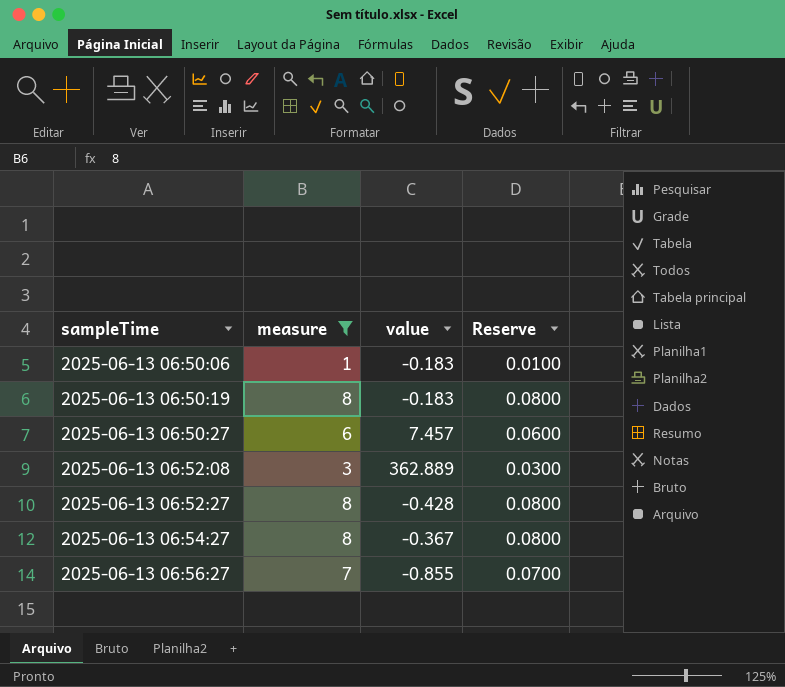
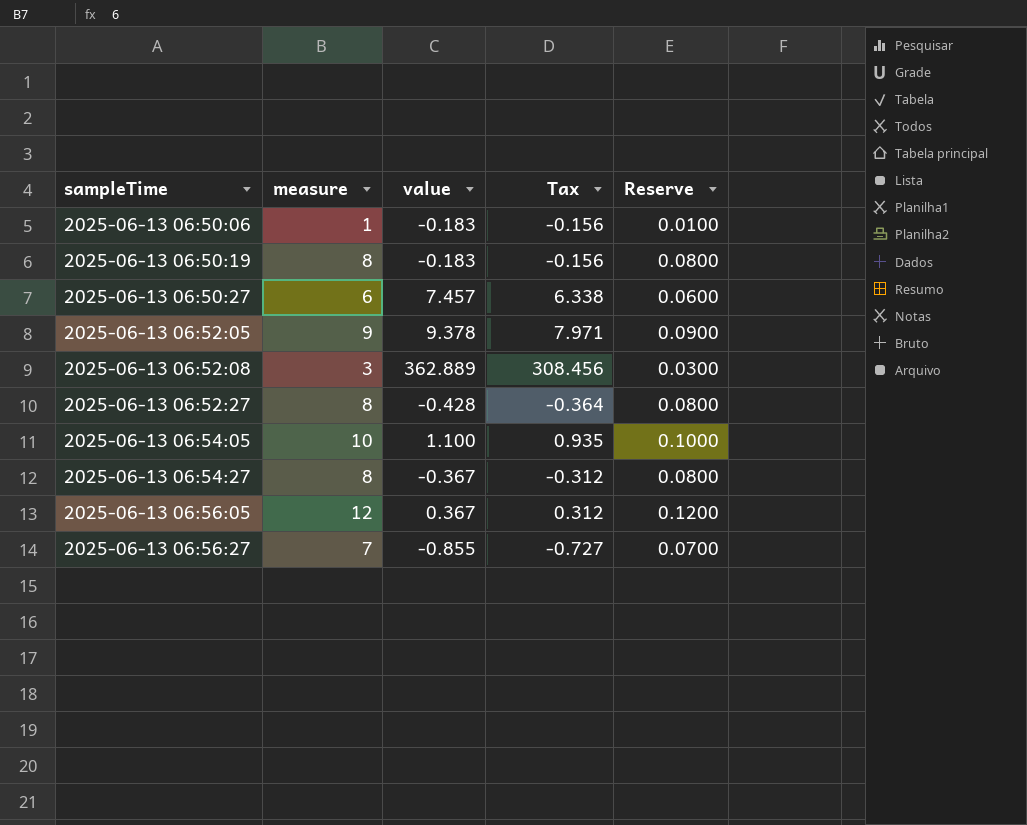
filter: measure <= 8 -> none
column Tax | formula: none -> [value] * 0.85

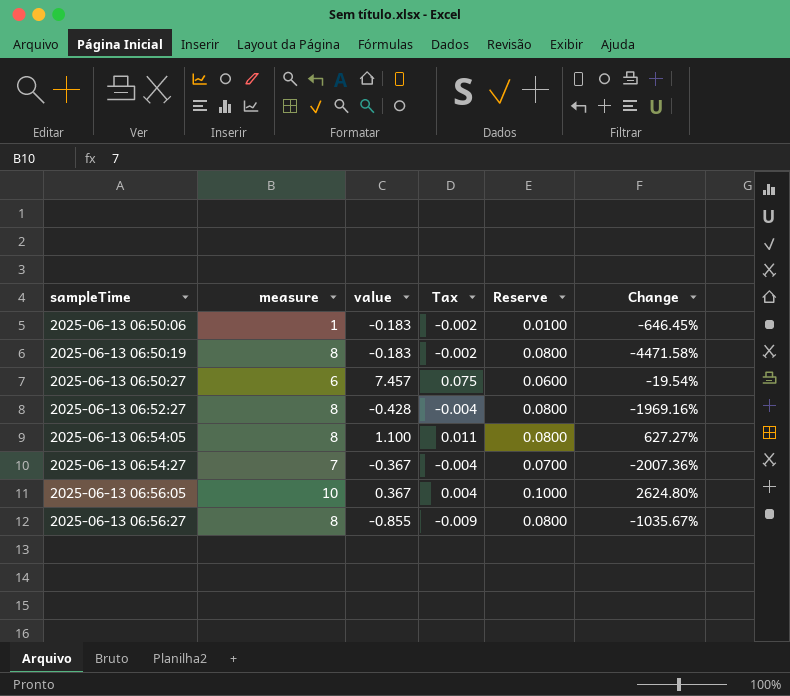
column Tax | formula: [value] * 0.85 -> [value] * 0.01
column Change | formula: none -> ([measure] - [value]) / [value]
row 2025-06-13 06:52:05: 9 | 9.378 | 7.971 | 0.0900 -> none
row 2025-06-13 06:52:08: 3 | 362.889 | 308.456 | 0.0300 -> none
2025-06-13 06:54:05 | measure: 10 -> 8
2025-06-13 06:54:05 | Reserve: 0.1000 -> 0.0800
2025-06-13 06:54:27 | measure: 8 -> 7
2025-06-13 06:54:27 | Reserve: 0.0800 -> 0.0700
2025-06-13 06:56:05 | measure: 12 -> 10
2025-06-13 06:56:05 | Reserve: 0.1200 -> 0.1000
2025-06-13 06:56:27 | measure: 7 -> 8
2025-06-13 06:56:27 | Reserve: 0.0700 -> 0.0800

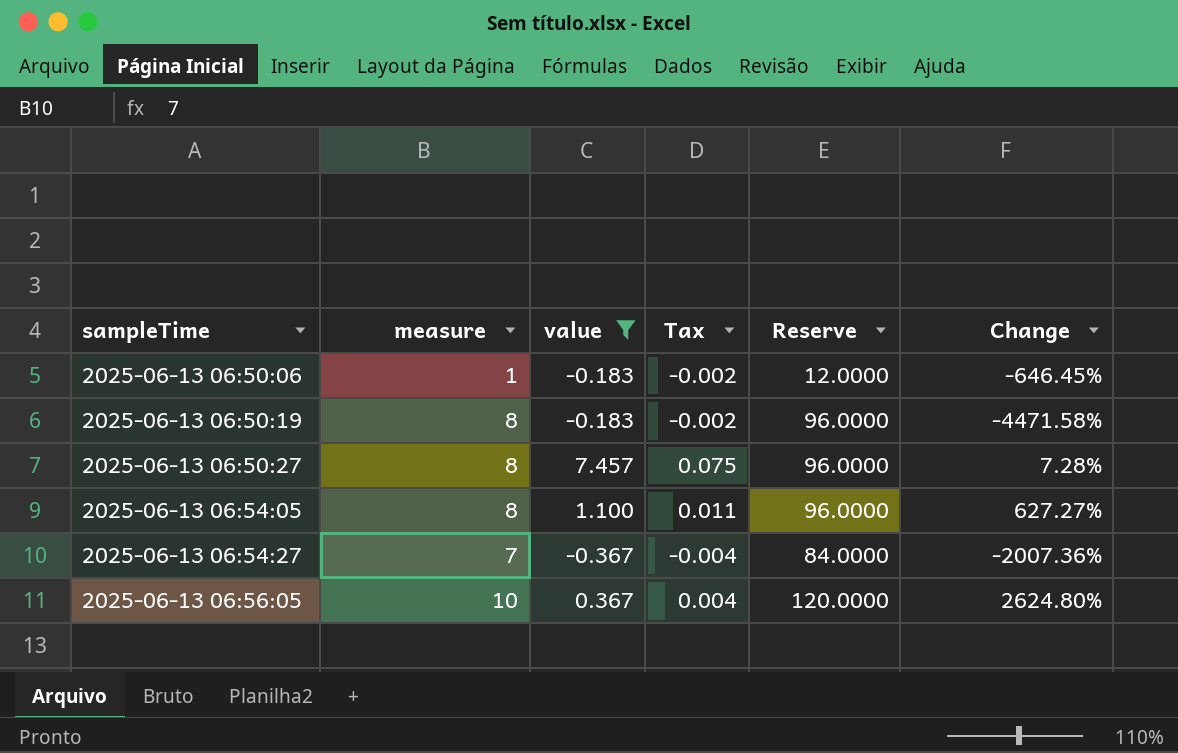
filter: none -> value >= -0.367
column Reserve | formula: [measure] * 0.01 -> [measure] * 12
2025-06-13 06:50:27 | measure: 6 -> 8
2025-06-13 06:50:27 | Change: -19.54% -> 7.28%

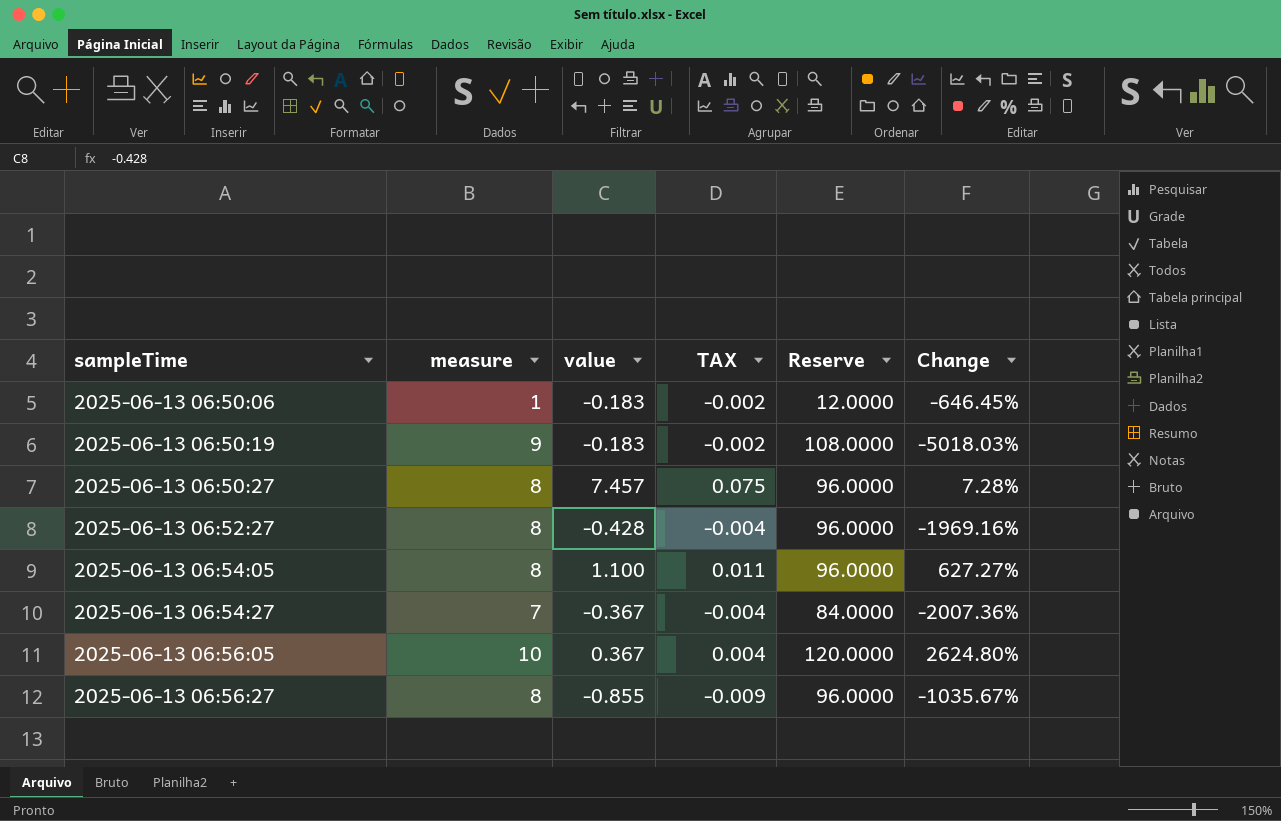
filter: value >= -0.367 -> none
column name: Tax -> TAX
2025-06-13 06:50:19 | measure: 8 -> 9
2025-06-13 06:50:19 | Reserve: 96.0000 -> 108.0000
2025-06-13 06:50:19 | Change: -4471.58% -> -5018.03%

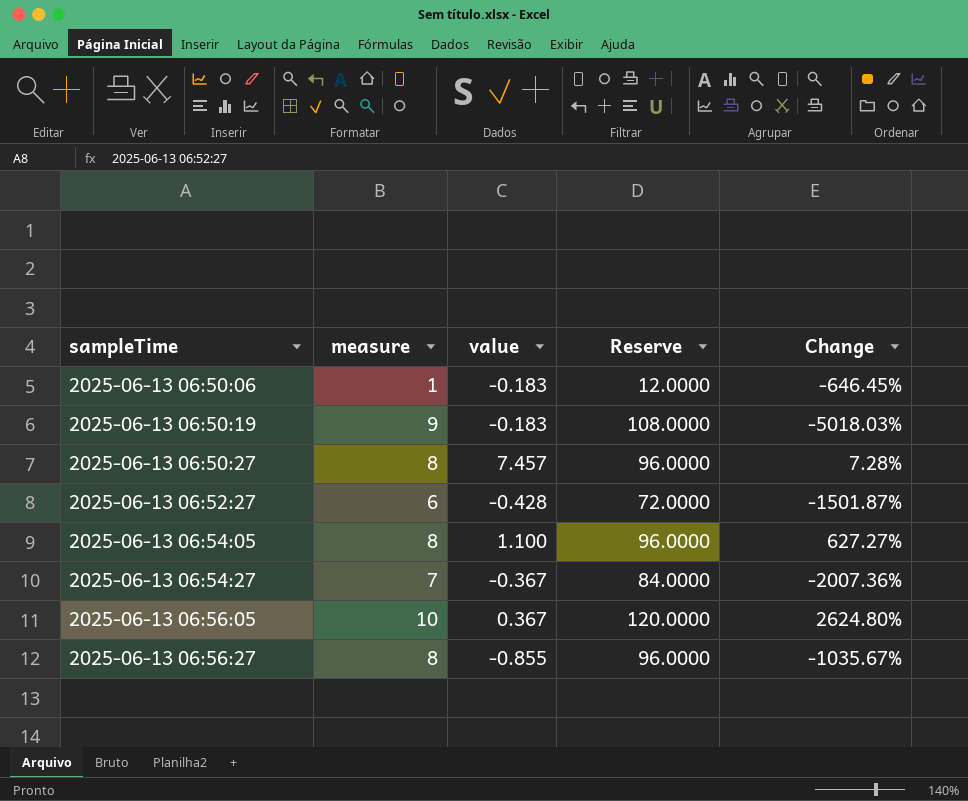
column TAX | formula: [value] * 0.01 -> none
2025-06-13 06:52:27 | measure: 8 -> 6
2025-06-13 06:52:27 | Reserve: 96.0000 -> 72.0000
2025-06-13 06:52:27 | Change: -1969.16% -> -1501.87%

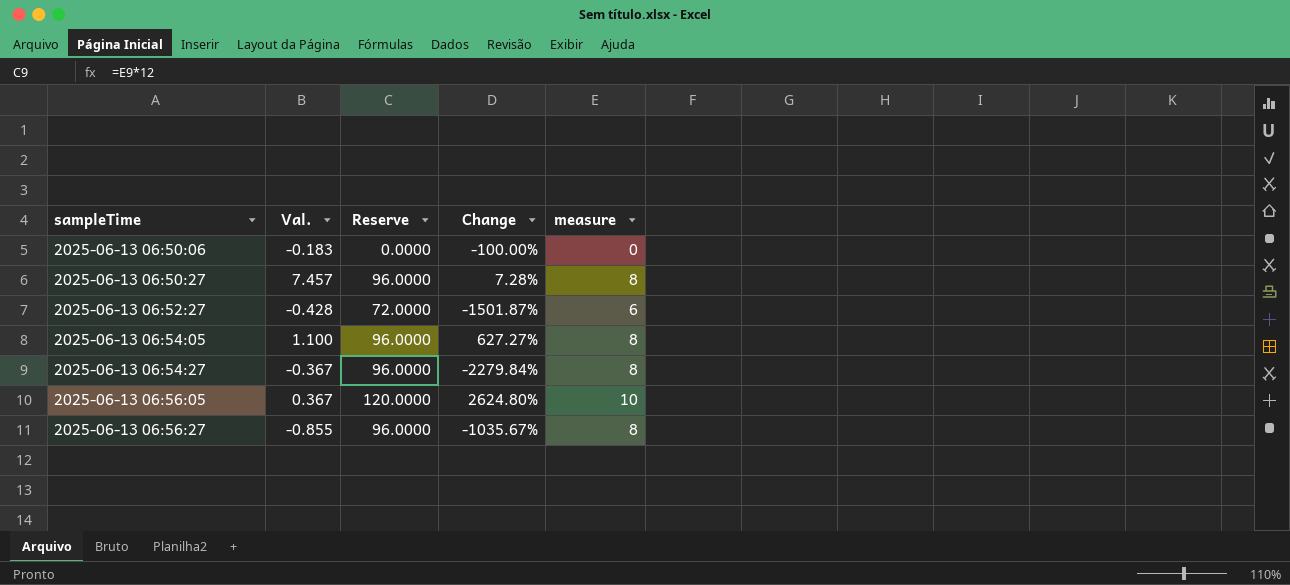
column name: value -> Val.
column measure | position: 2 -> 5
row 2025-06-13 06:50:19: 9 | -0.183 | 108.0000 | -5018.03% -> none
2025-06-13 06:50:06 | Reserve: 12.0000 -> 0.0000
2025-06-13 06:50:06 | Change: -646.45% -> -100.00%
2025-06-13 06:50:06 | measure: 1 -> 0
2025-06-13 06:54:27 | Reserve: 84.0000 -> 96.0000
2025-06-13 06:54:27 | Change: -2007.36% -> -2279.84%
2025-06-13 06:54:27 | measure: 7 -> 8

